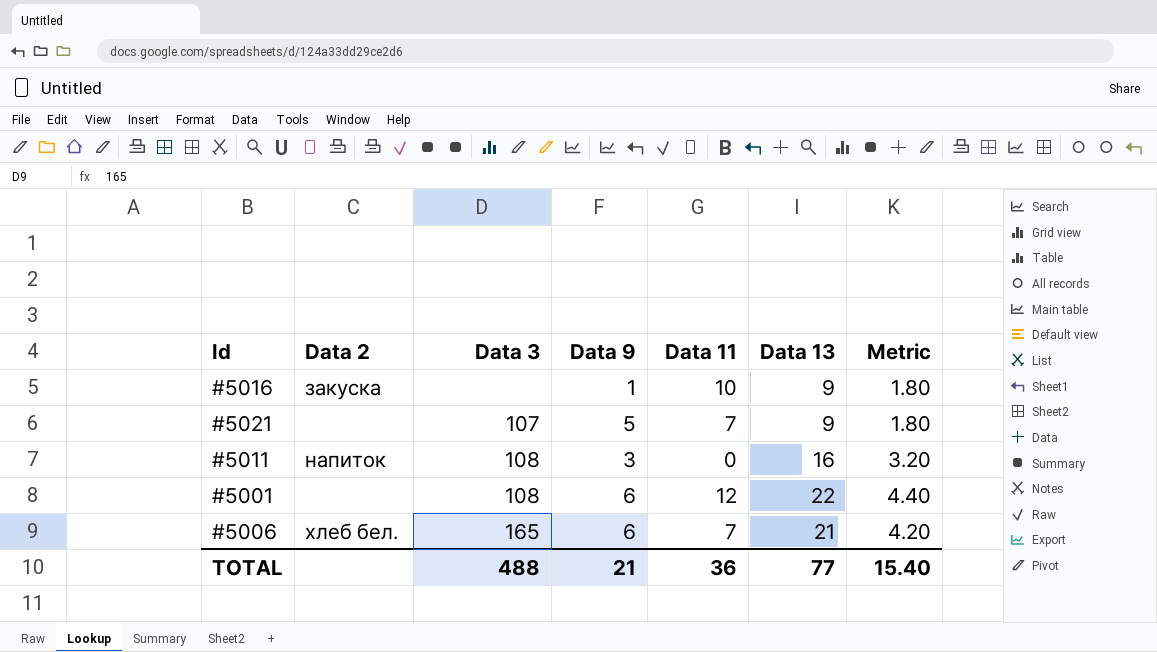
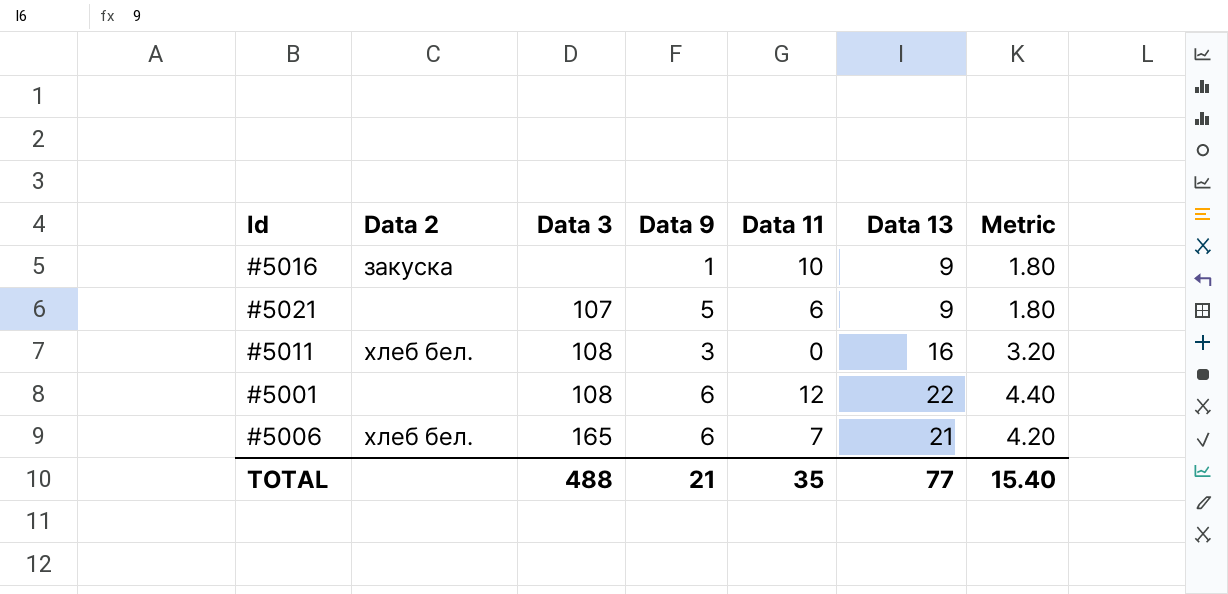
#5021 | Data 11: 7 -> 6
#5011 | Data 2: напиток -> хлеб бел.
TOTAL | Data 11: 36 -> 35

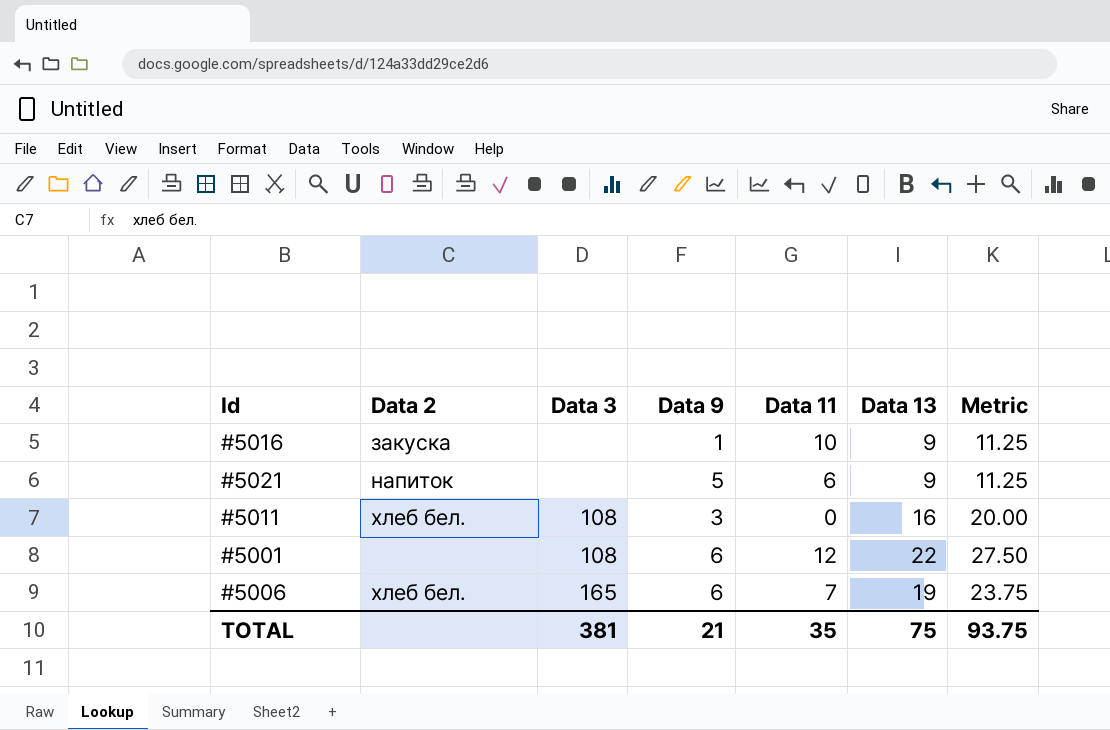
column Metric | formula: [Data 13] * 0.2 -> [Data 13] * 1.25
#5021 | Data 2: none -> напиток
#5021 | Data 3: 107 -> none
#5006 | Data 13: 21 -> 19
TOTAL | Data 3: 488 -> 381
TOTAL | Data 13: 77 -> 75
TOTAL | Metric: 15.40 -> 93.75

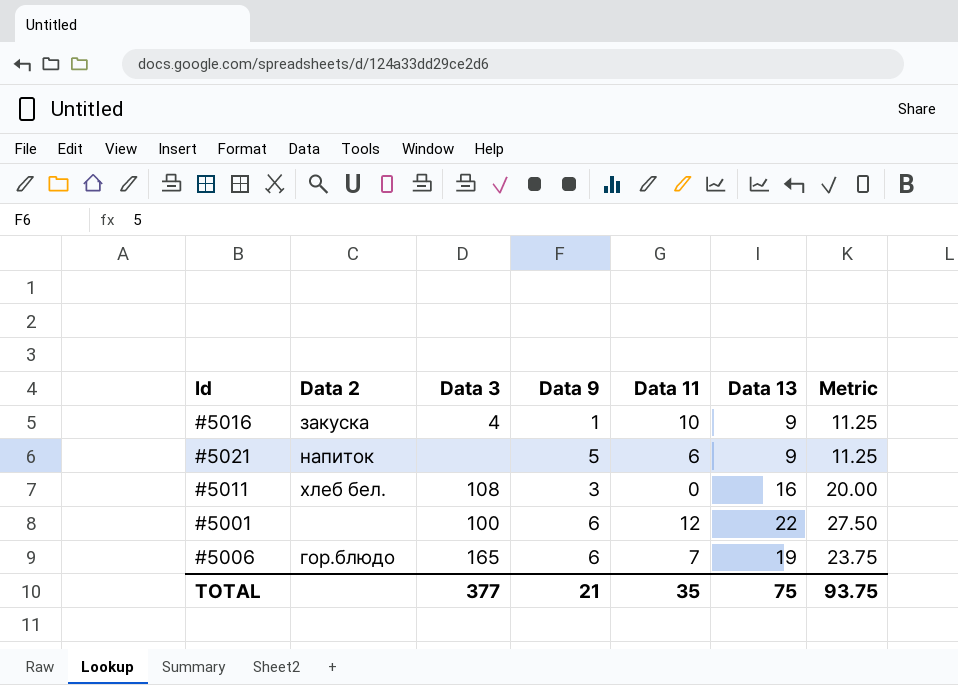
#5016 | Data 3: none -> 4
#5001 | Data 3: 108 -> 100
#5006 | Data 2: хлеб бел. -> гор.блюдо
TOTAL | Data 3: 381 -> 377

